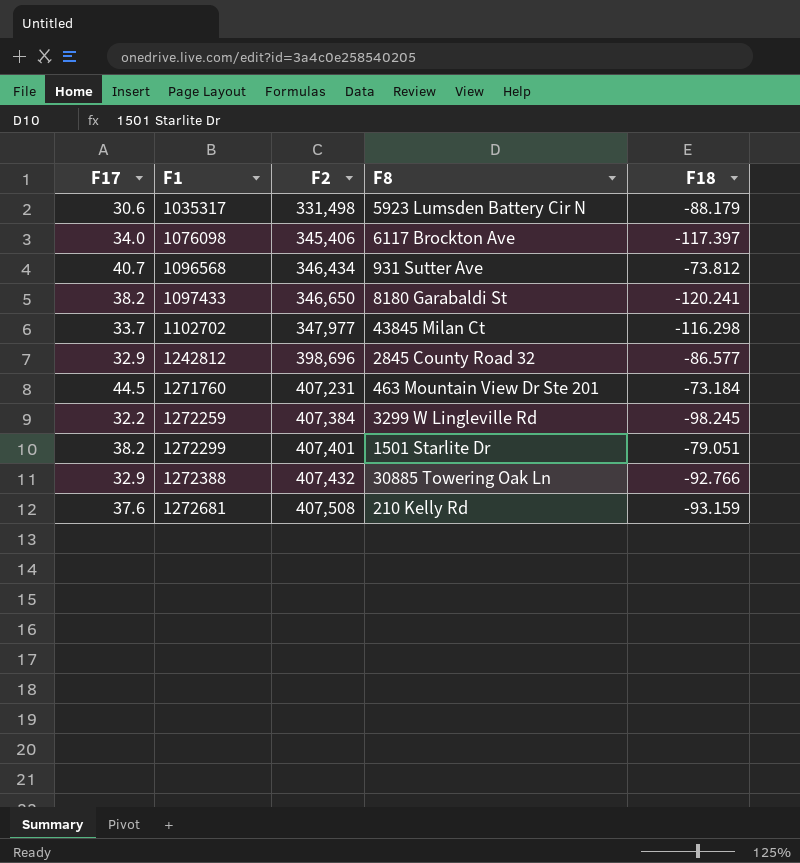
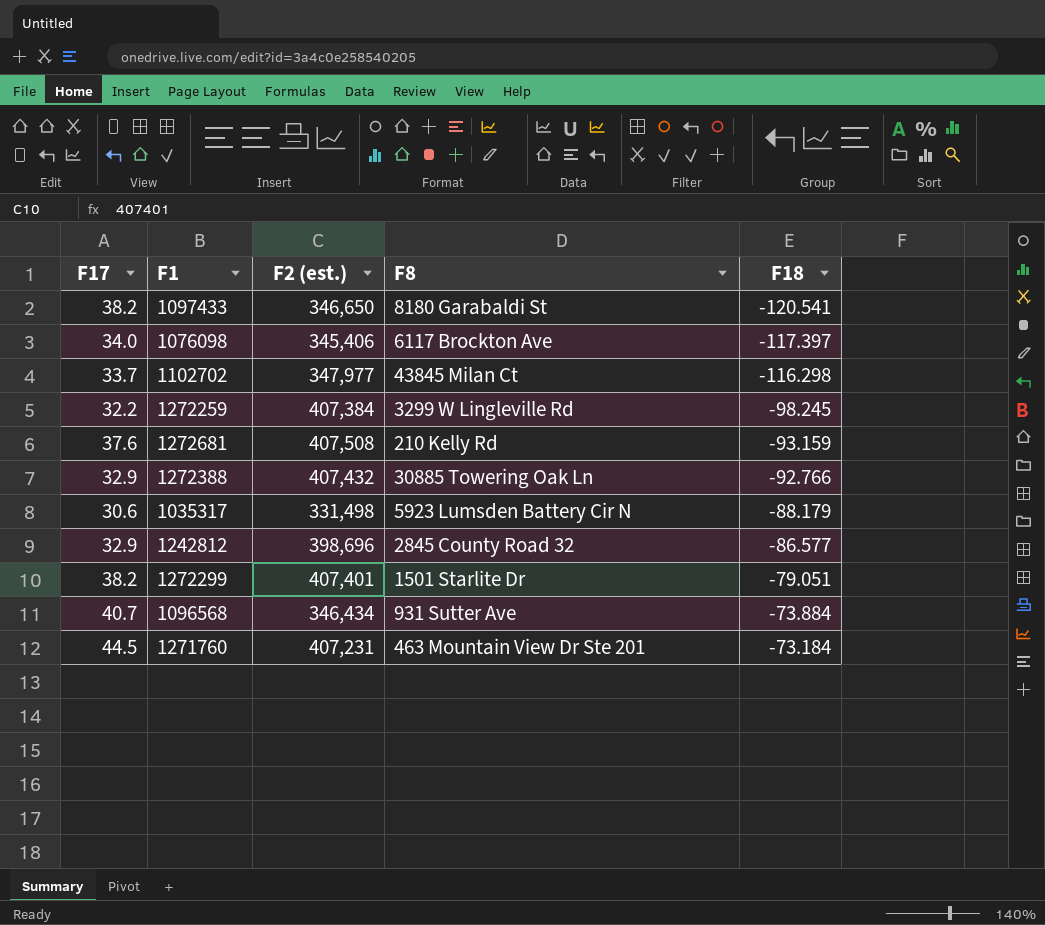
row order: F1 ascending -> F18 ascending
column name: F2 -> F2 (est.)
1097433 | F18: -120.241 -> -120.541
1096568 | F18: -73.812 -> -73.884

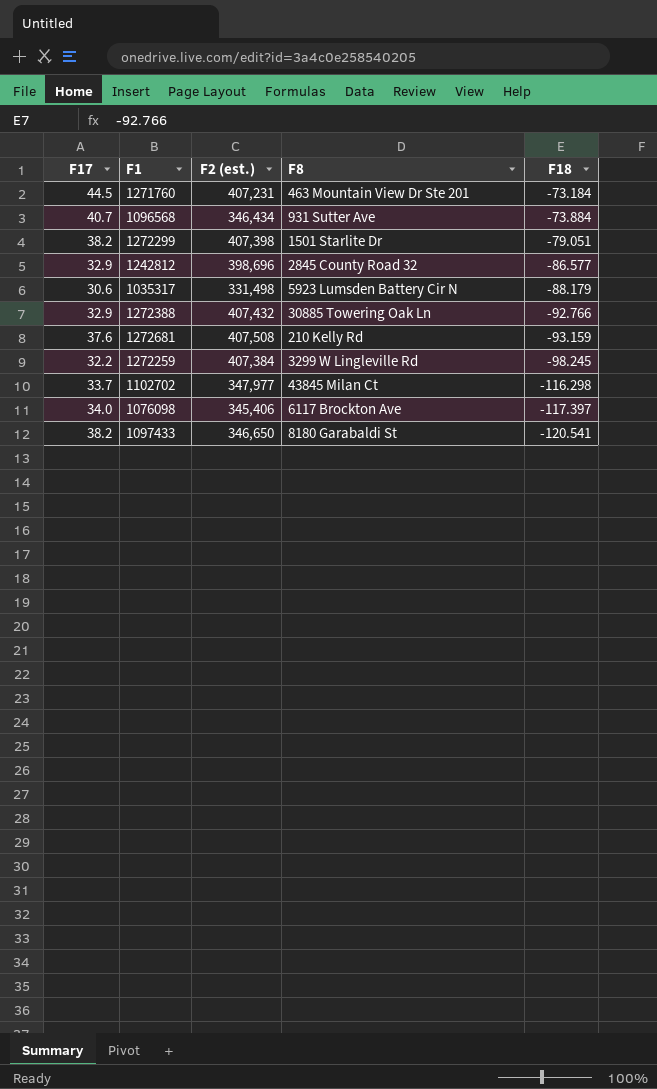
row order: F18 ascending -> F18 descending
1272299 | F2 (est.): 407,401 -> 407,398

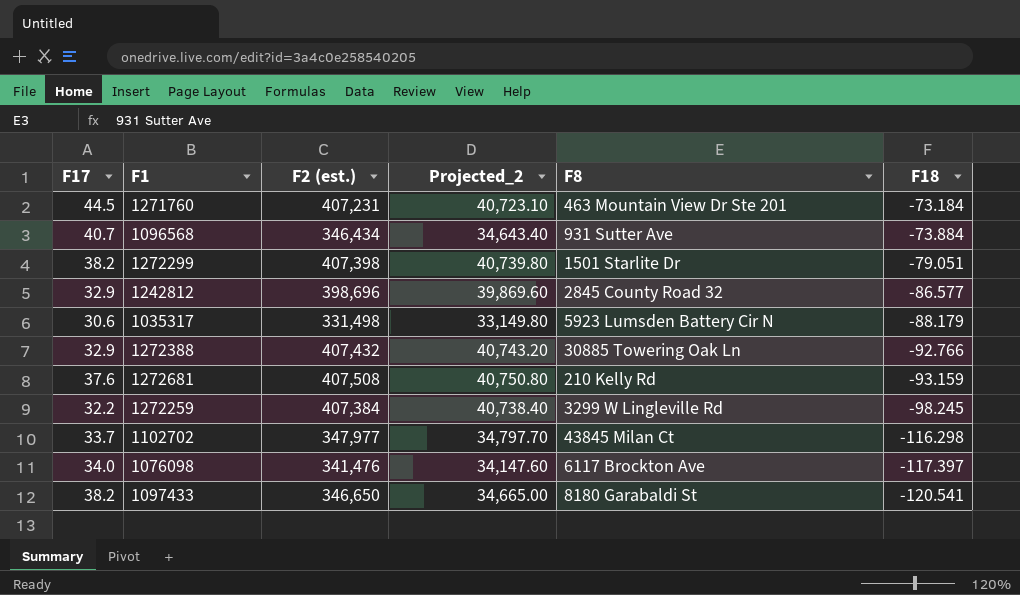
column Projected_2 | formula: none -> [F2 (est.)] * 0.1
1076098 | F2 (est.): 345,406 -> 341,476

